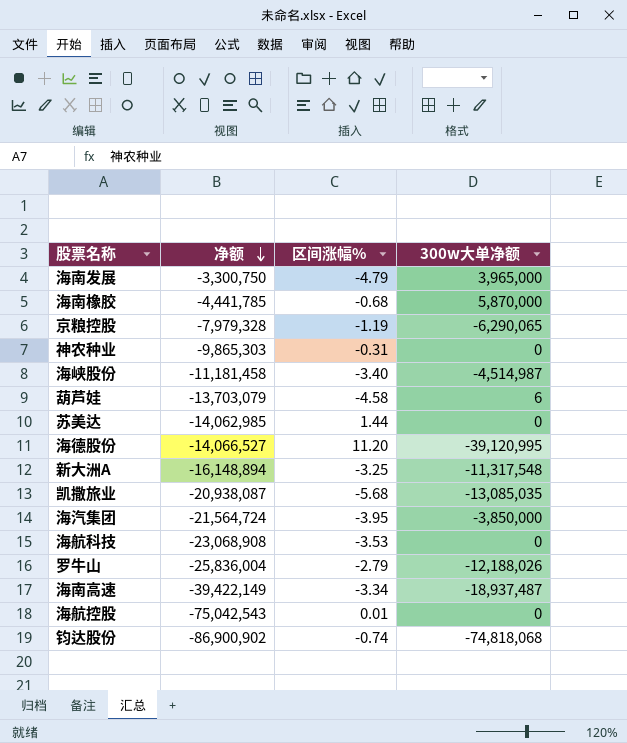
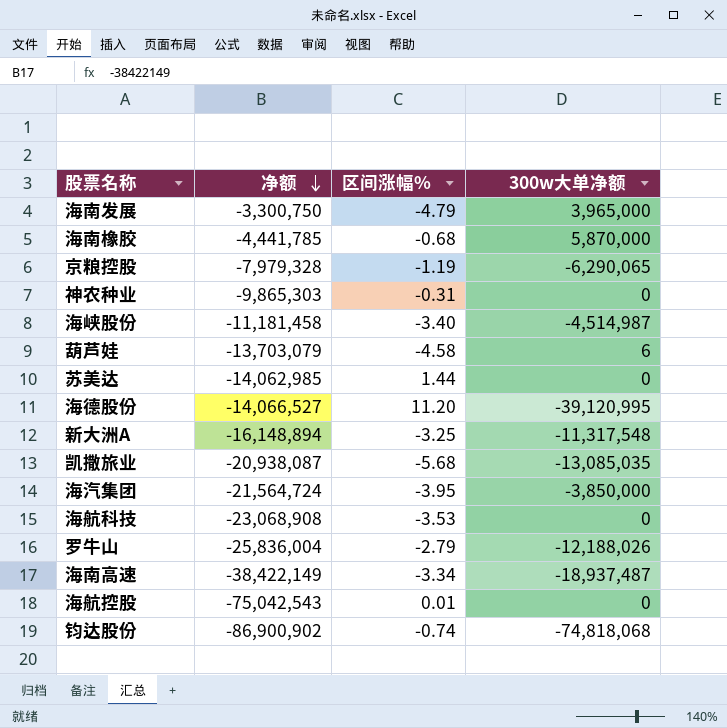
海南高速 | 净额: -39,422,149 -> -38,422,149

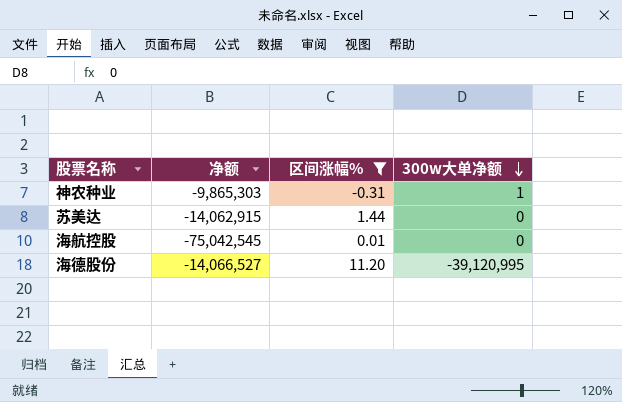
filter: none -> 区间涨幅% >= -0.31
row order: 净额 descending -> 300w大单净额 descending
神农种业 | 300w大单净额: 0 -> 1
苏美达 | 净额: -14,062,985 -> -14,062,915
海航控股 | 净额: -75,042,543 -> -75,042,545

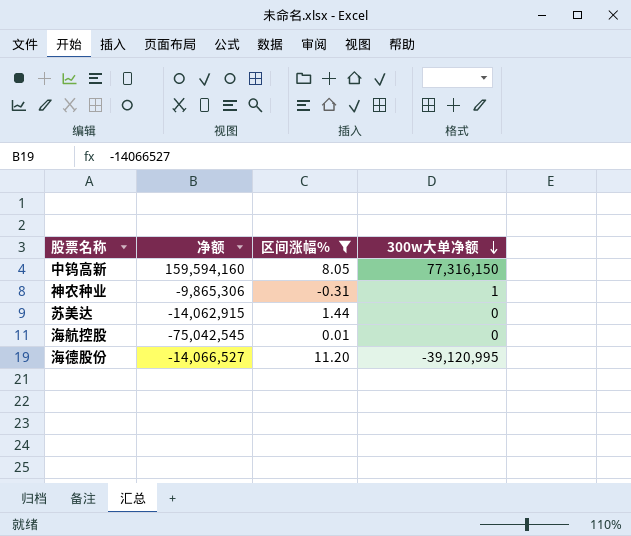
row 中钨高新: none -> 159,594,160 | 8.05 | 77,316,150
神农种业 | 净额: -9,865,303 -> -9,865,306

